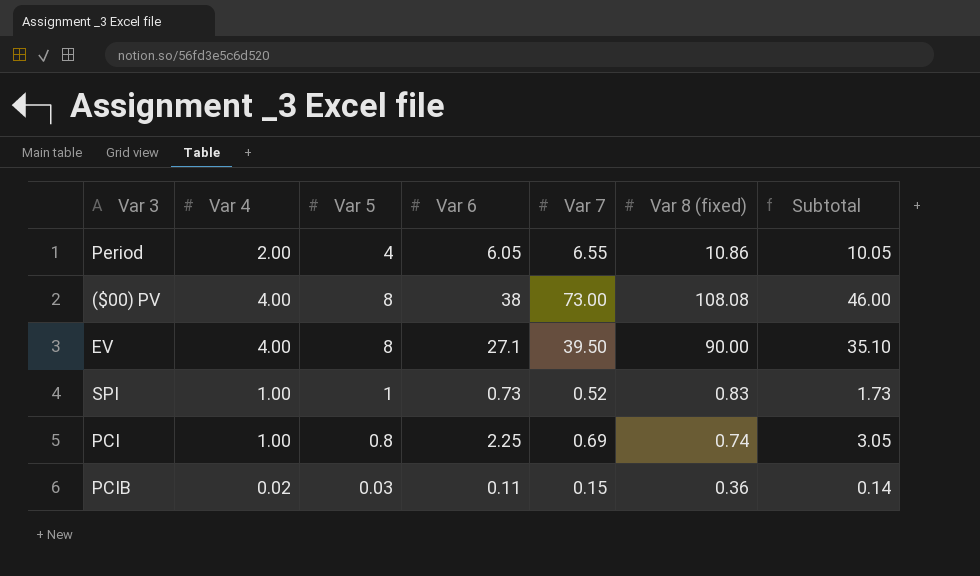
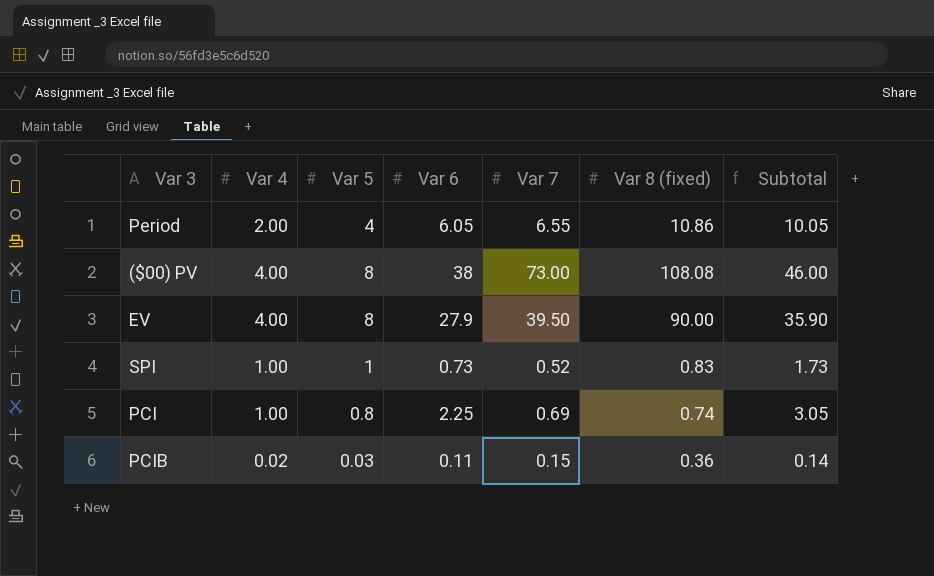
EV | Var 6: 27.1 -> 27.9
EV | Subtotal: 35.10 -> 35.90

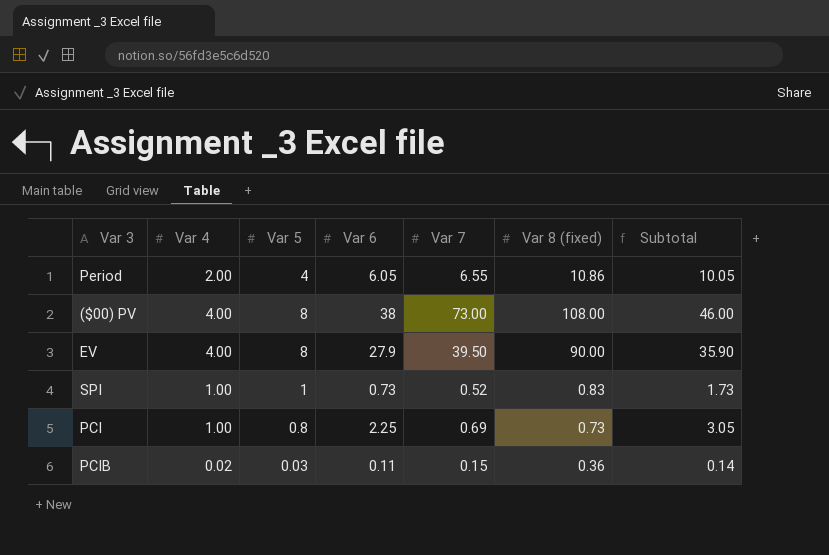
($00) PV | Var 8 (fixed): 108.08 -> 108.00
PCI | Var 8 (fixed): 0.74 -> 0.73

